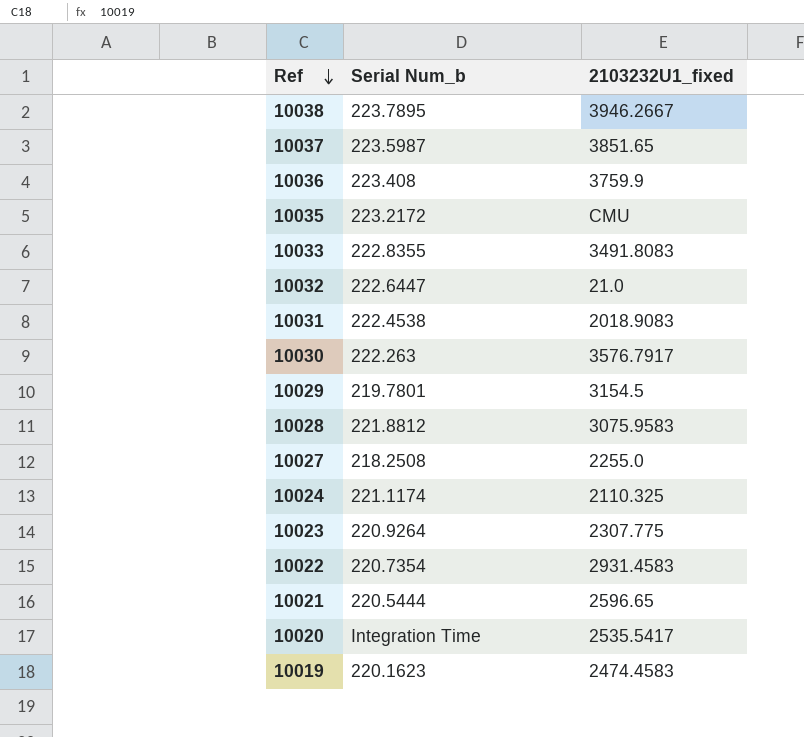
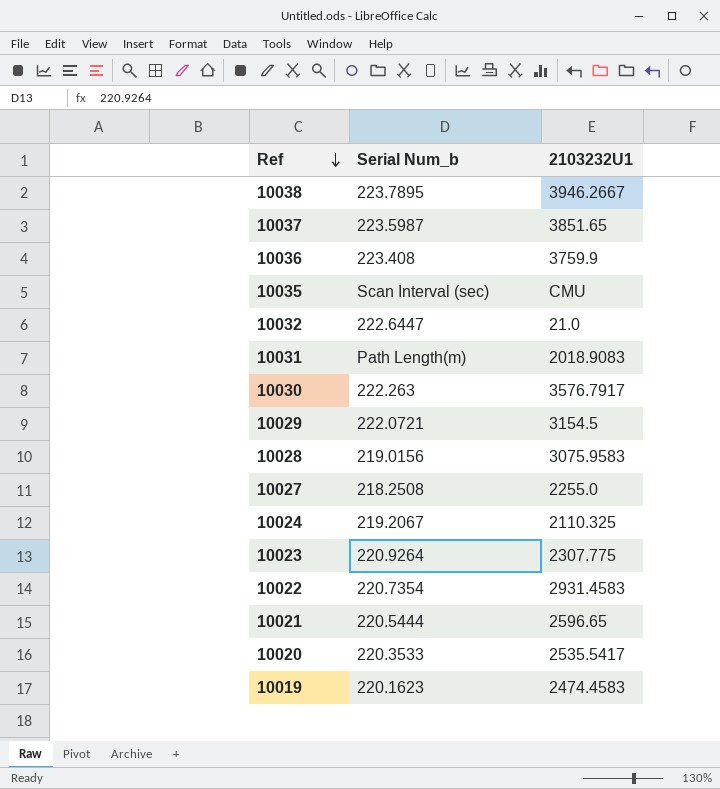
column name: 2103232U1_fixed -> 2103232U1
row 10033: 222.8355 | 3491.8083 -> none
10035 | Serial Num_b: 223.2172 -> Scan Interval (sec)
10031 | Serial Num_b: 222.4538 -> Path Length(m)
10029 | Serial Num_b: 219.7801 -> 222.0721
10028 | Serial Num_b: 221.8812 -> 219.0156
10024 | Serial Num_b: 221.1174 -> 219.2067
10020 | Serial Num_b: Integration Time -> 220.3533

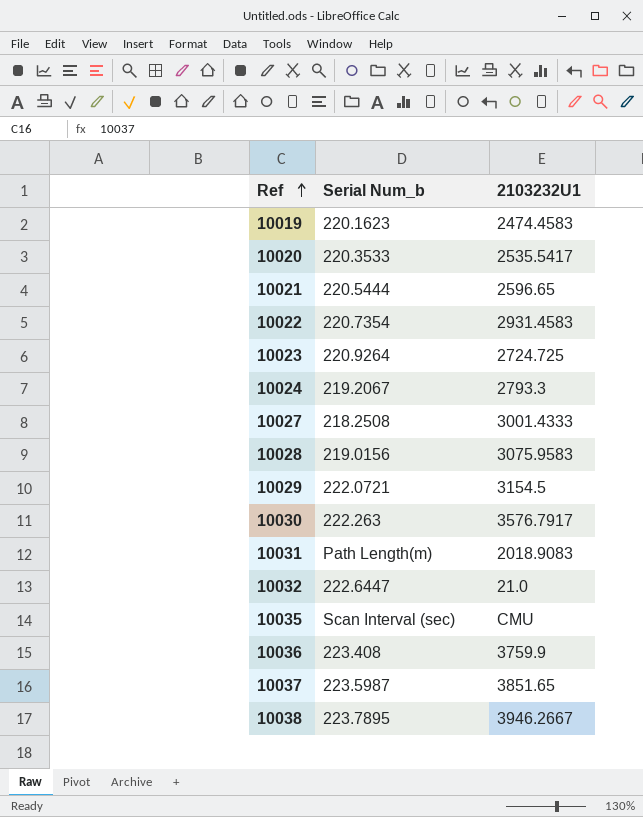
row order: Ref descending -> Ref ascending
10023 | 2103232U1: 2307.775 -> 2724.725
10024 | 2103232U1: 2110.325 -> 2793.3
10027 | 2103232U1: 2255.0 -> 3001.4333

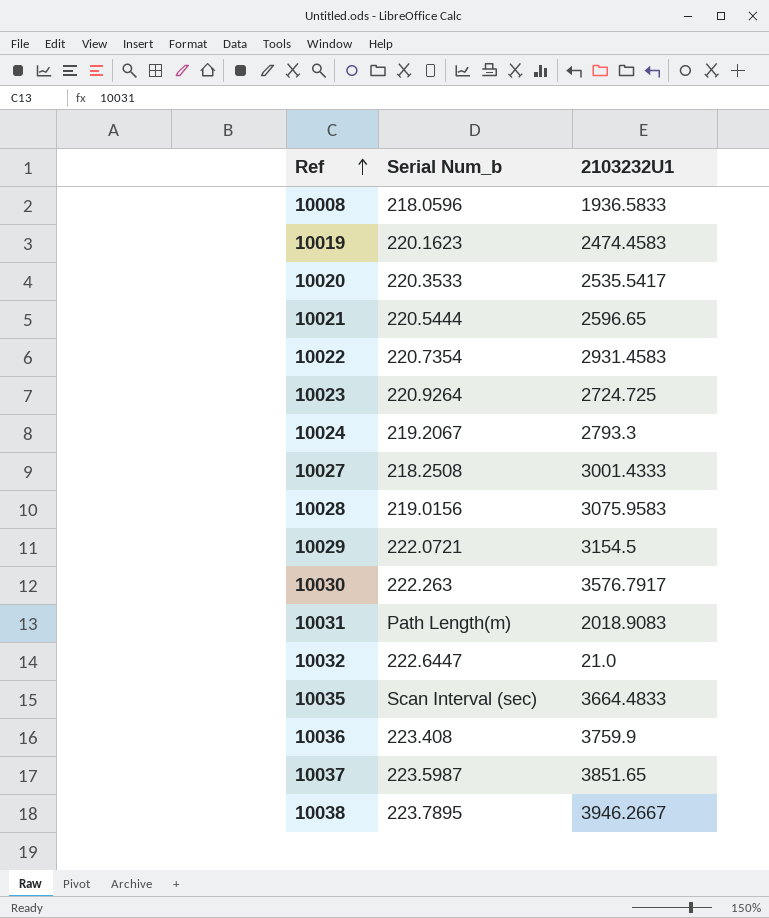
row 10008: none -> 218.0596 | 1936.5833
10035 | 2103232U1: CMU -> 3664.4833

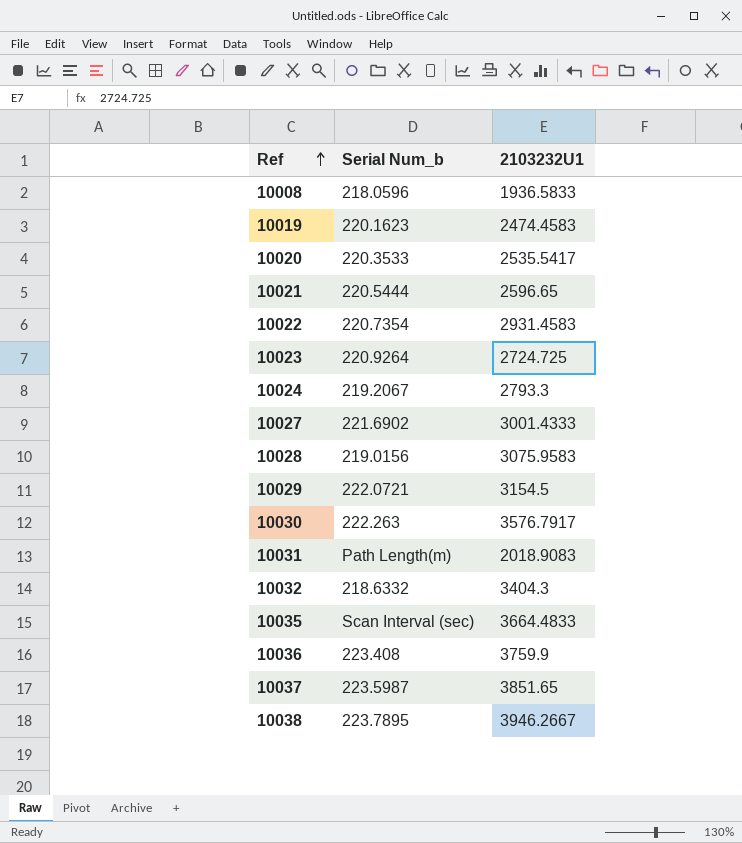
10027 | Serial Num_b: 218.2508 -> 221.6902
10032 | Serial Num_b: 222.6447 -> 218.6332
10032 | 2103232U1: 21.0 -> 3404.3

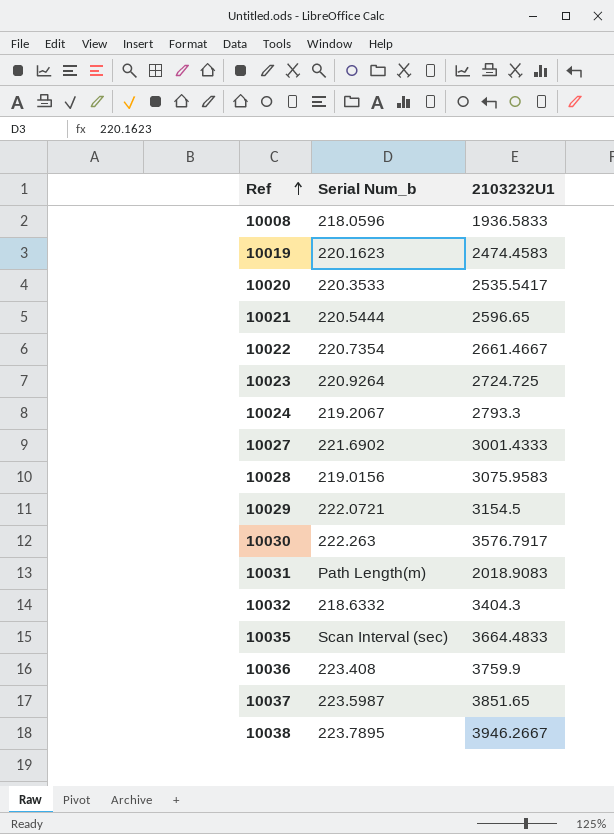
10022 | 2103232U1: 2931.4583 -> 2661.4667

